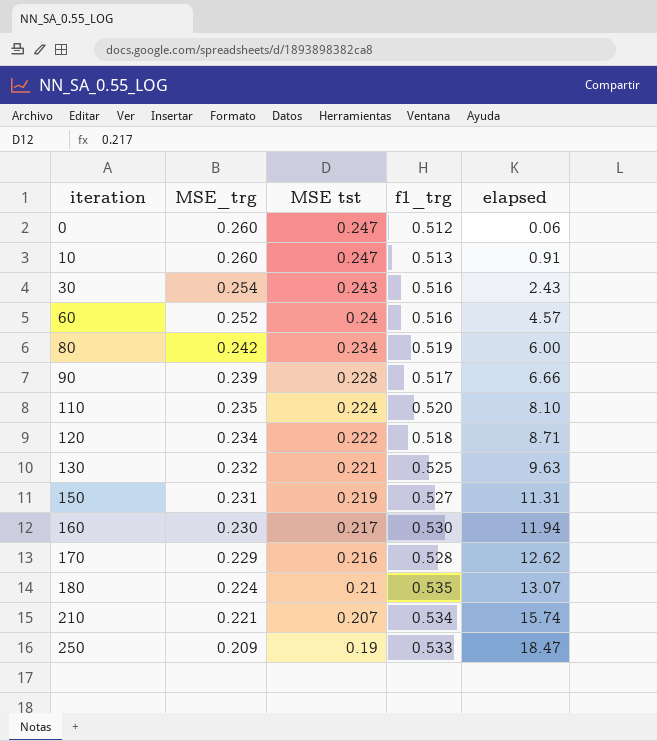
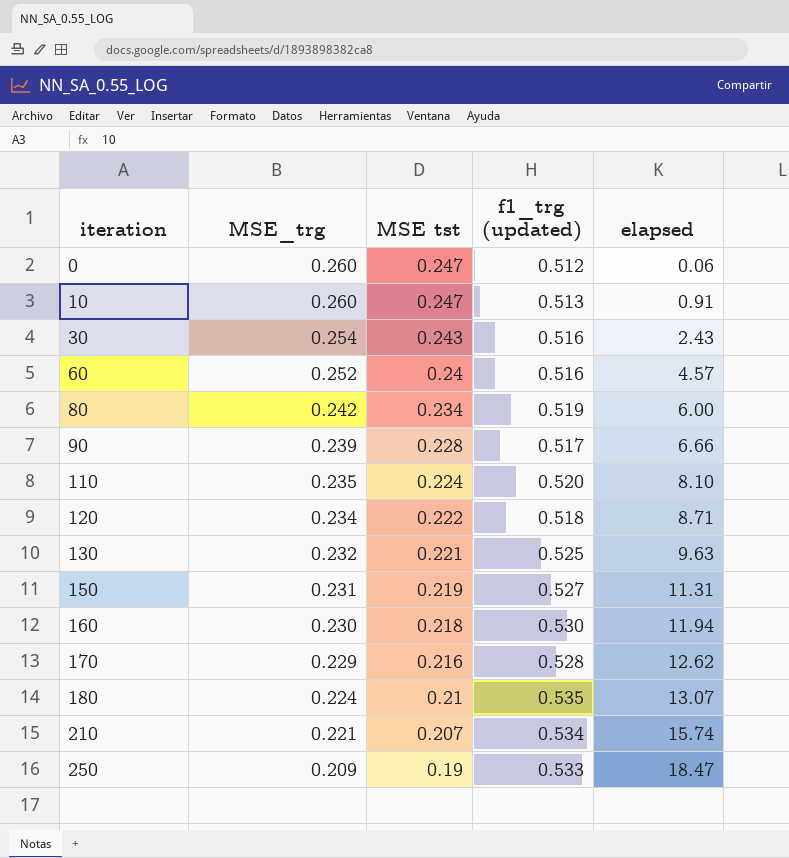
column name: f1_trg -> f1_trg (updated)
160 | MSE tst: 0.217 -> 0.218

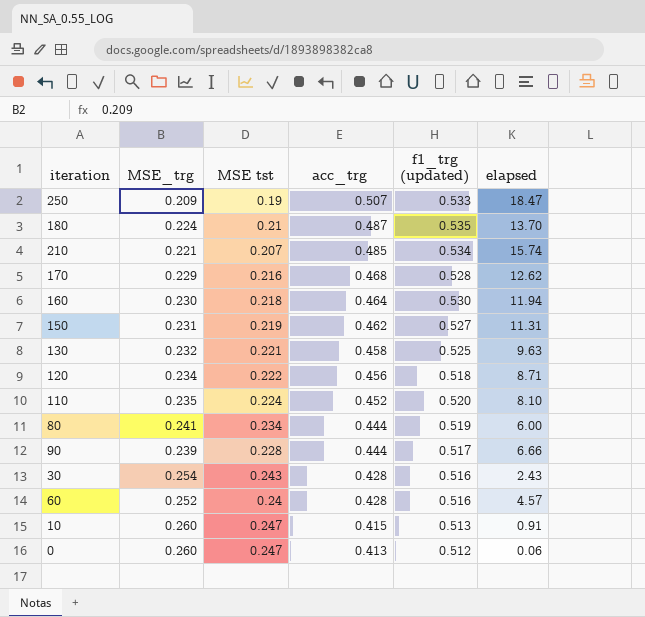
row order: iteration ascending -> acc_trg descending
column acc_trg | position: none -> 4
180 | elapsed: 13.07 -> 13.70
80 | MSE_trg: 0.242 -> 0.241

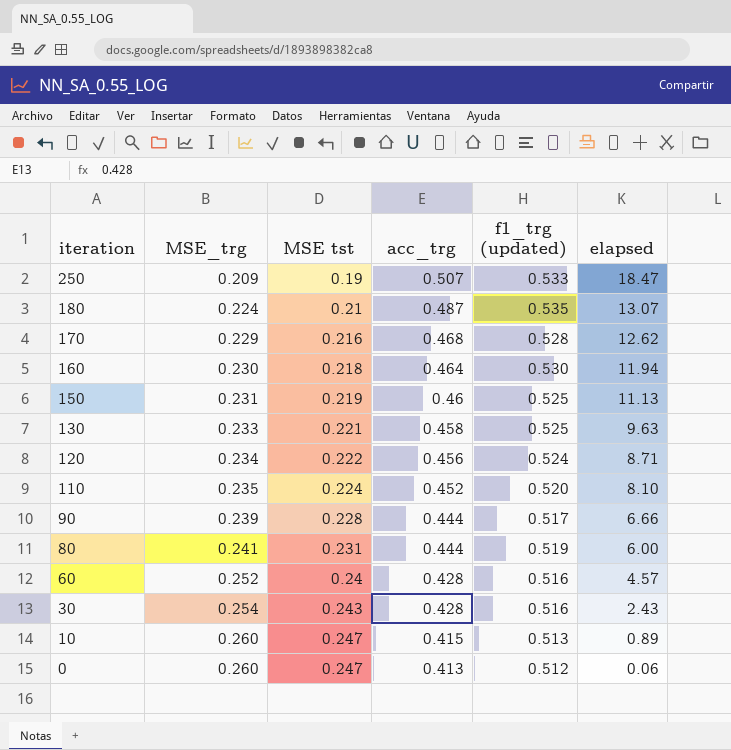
row order: acc_trg descending -> iteration descending
row 210: 0.221 | 0.207 | 0.485 | 0.534 | 15.74 -> none
180 | elapsed: 13.70 -> 13.07
150 | acc_trg: 0.462 -> 0.46
150 | f1_trg (updated): 0.527 -> 0.525
150 | elapsed: 11.31 -> 11.13
130 | MSE_trg: 0.232 -> 0.233
120 | f1_trg (updated): 0.518 -> 0.524
80 | MSE tst: 0.234 -> 0.231
10 | elapsed: 0.91 -> 0.89

